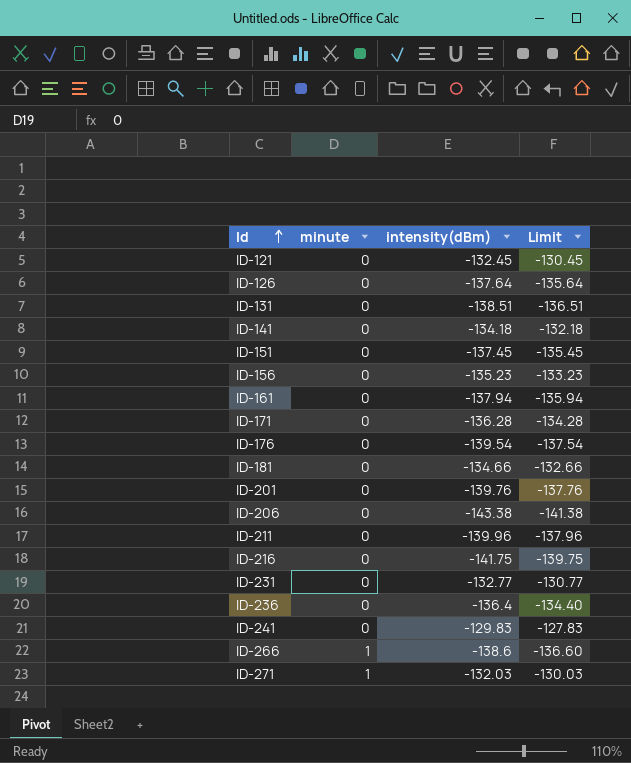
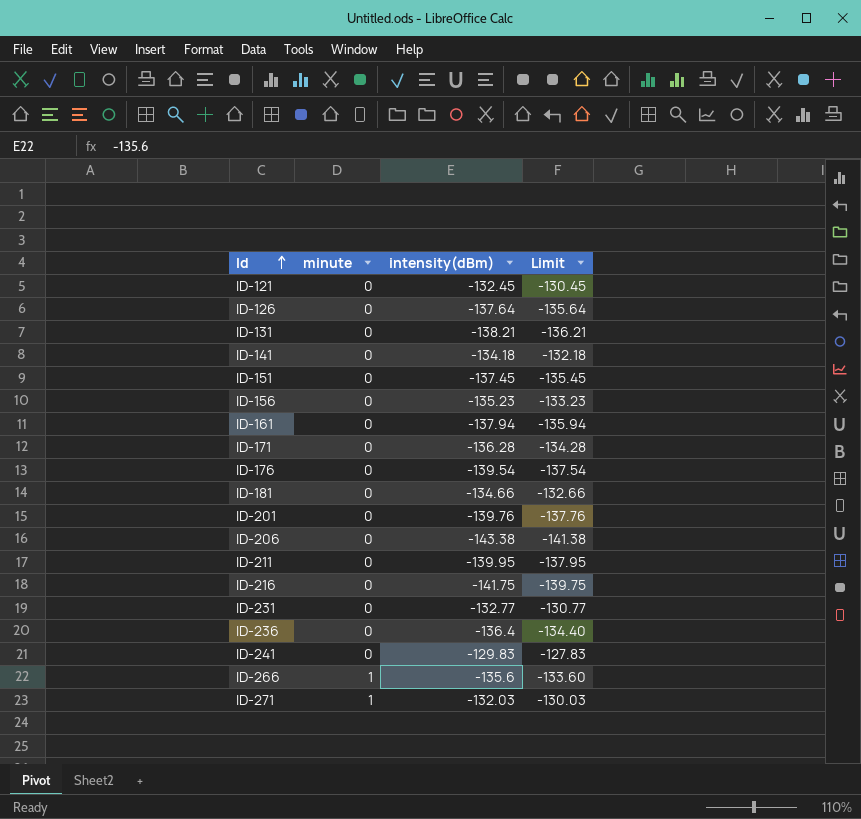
ID-131 | intensity(dBm): -138.51 -> -138.21
ID-131 | Limit: -136.51 -> -136.21
ID-211 | intensity(dBm): -139.96 -> -139.95
ID-211 | Limit: -137.96 -> -137.95
ID-266 | intensity(dBm): -138.6 -> -135.6
ID-266 | Limit: -136.60 -> -133.60

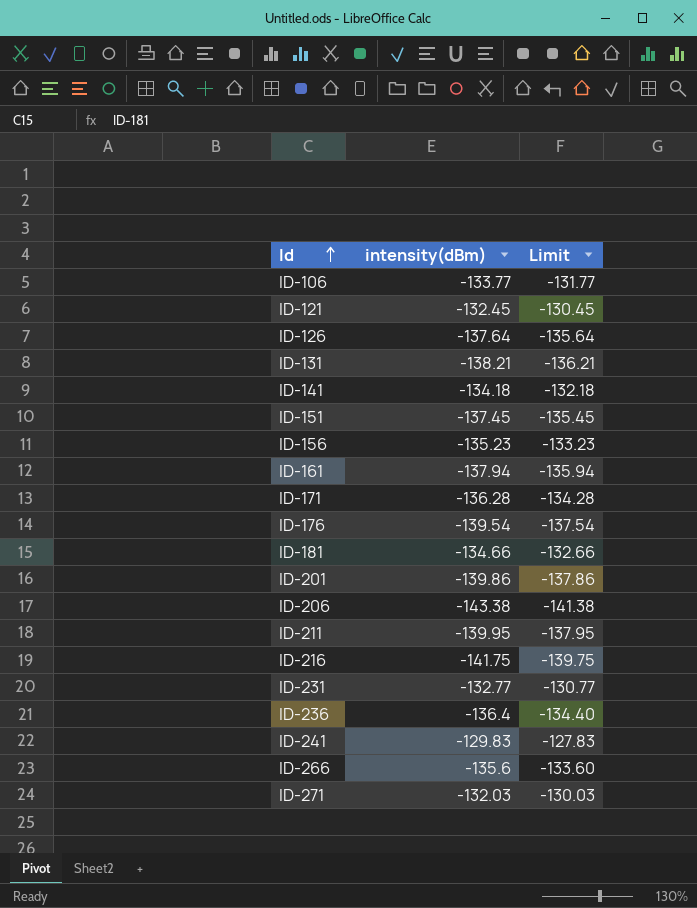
column minute | position: 2 -> none
row ID-106: none -> -133.77 | -131.77
ID-201 | intensity(dBm): -139.76 -> -139.86
ID-201 | Limit: -137.76 -> -137.86

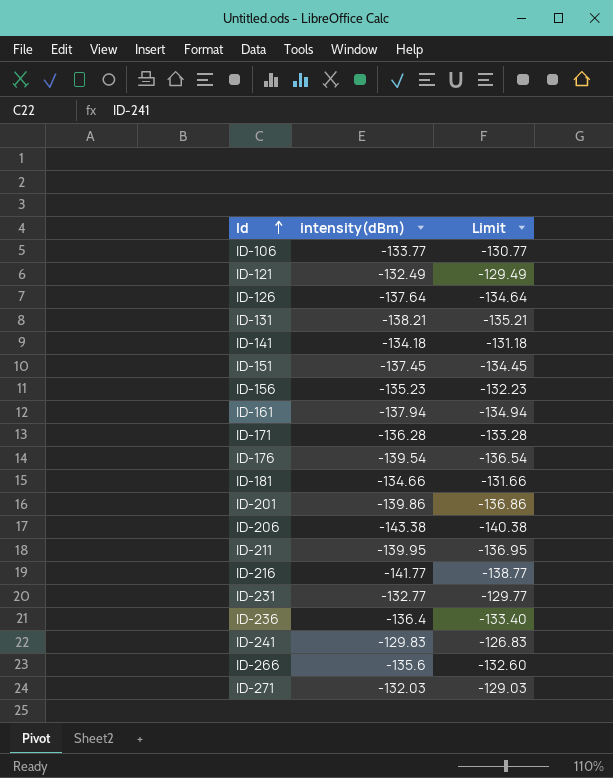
column Limit | formula: [intensity(dBm)] + 2 -> [intensity(dBm)] + 3
ID-121 | intensity(dBm): -132.45 -> -132.49
ID-216 | intensity(dBm): -141.75 -> -141.77

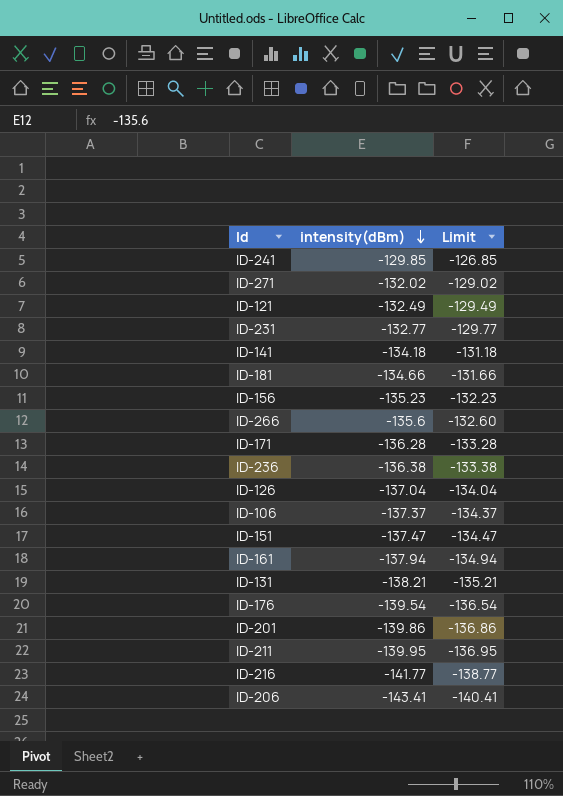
row order: Id ascending -> intensity(dBm) descending
ID-241 | intensity(dBm): -129.83 -> -129.85
ID-241 | Limit: -126.83 -> -126.85
ID-271 | intensity(dBm): -132.03 -> -132.02
ID-271 | Limit: -129.03 -> -129.02
ID-236 | intensity(dBm): -136.4 -> -136.38
ID-236 | Limit: -133.40 -> -133.38
ID-126 | intensity(dBm): -137.64 -> -137.04
ID-126 | Limit: -134.64 -> -134.04
ID-106 | intensity(dBm): -133.77 -> -137.37
ID-106 | Limit: -130.77 -> -134.37
ID-151 | intensity(dBm): -137.45 -> -137.47
ID-151 | Limit: -134.45 -> -134.47
ID-206 | intensity(dBm): -143.38 -> -143.41
ID-206 | Limit: -140.38 -> -140.41

